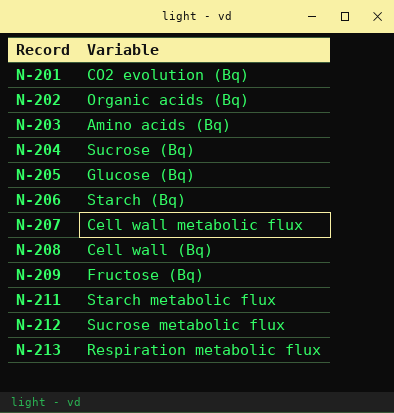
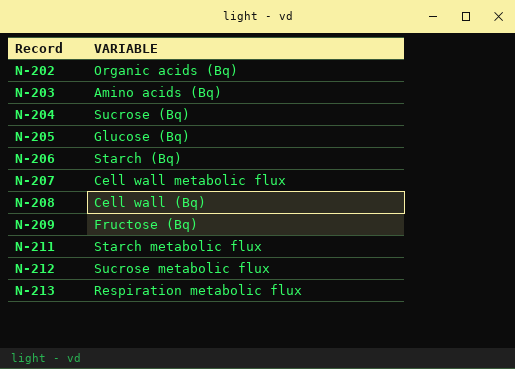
column name: Variable -> VARIABLE
row N-201: CO2 evolution (Bq) -> none

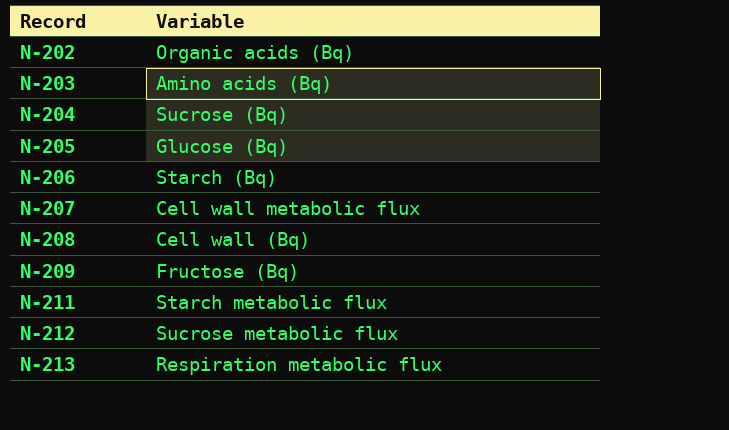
column name: VARIABLE -> Variable

